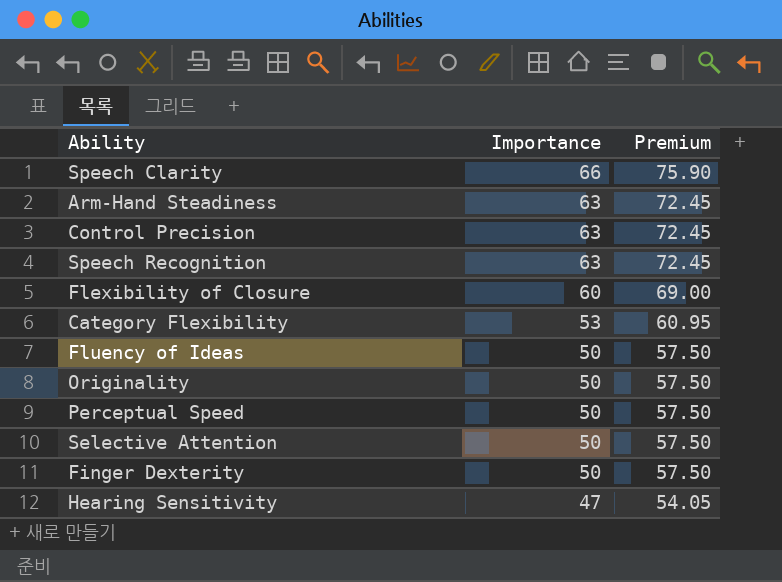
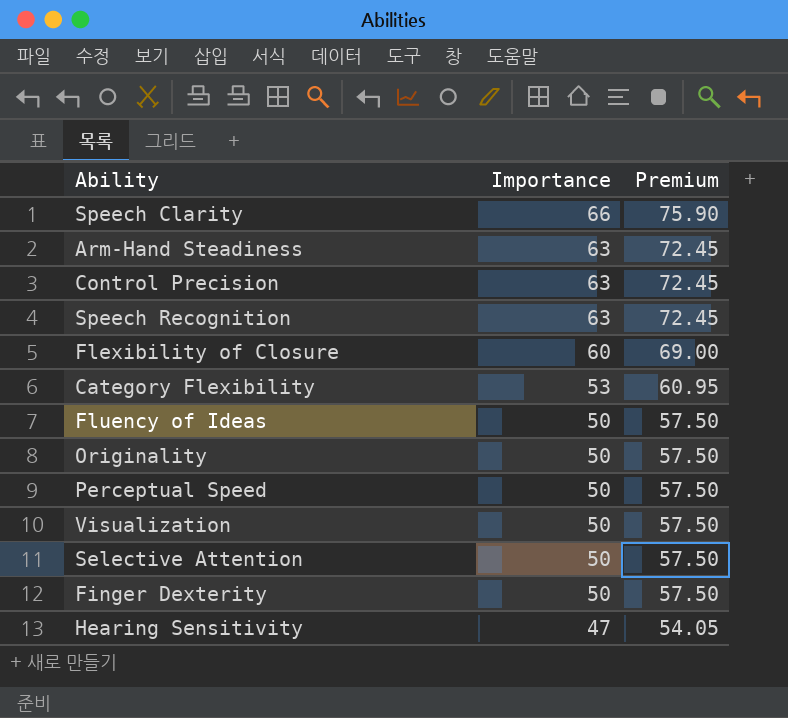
row Visualization: none -> 50 | 57.50

